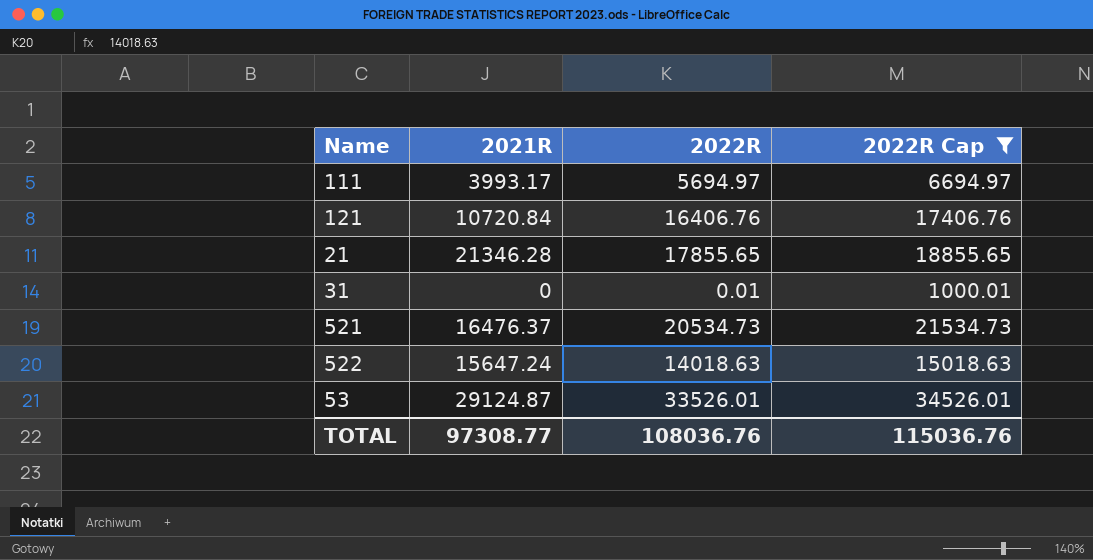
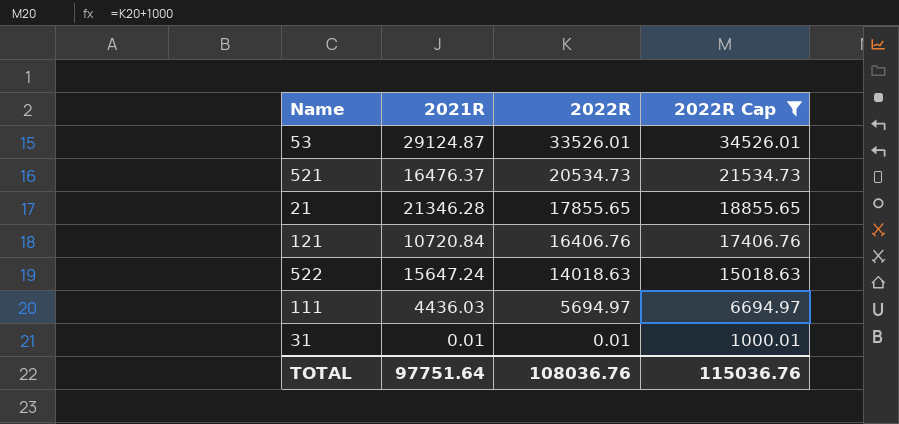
row order: none -> 2022R descending
111 | 2021R: 3993.17 -> 4436.03
31 | 2021R: 0 -> 0.01
TOTAL | 2021R: 97308.77 -> 97751.64

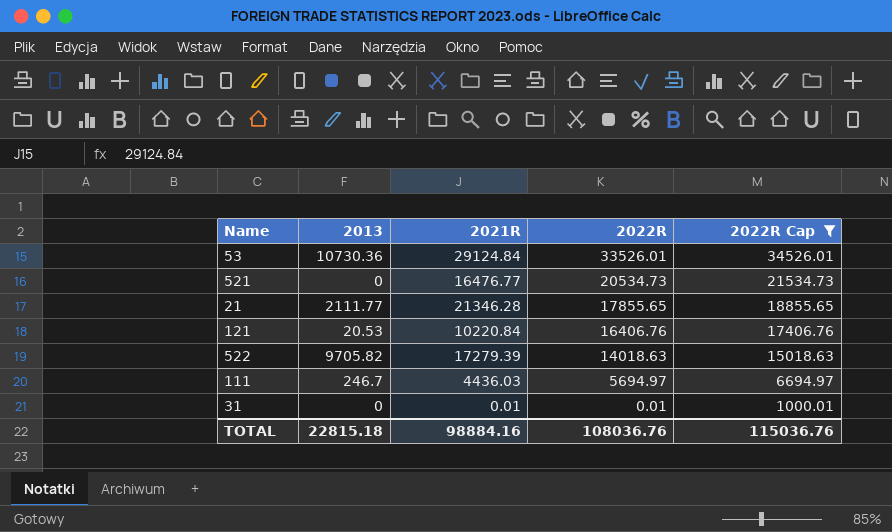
column 2013 | position: none -> 2
53 | 2021R: 29124.87 -> 29124.84
521 | 2021R: 16476.37 -> 16476.77
121 | 2021R: 10720.84 -> 10220.84
522 | 2021R: 15647.24 -> 17279.39
TOTAL | 2021R: 97751.64 -> 98884.16

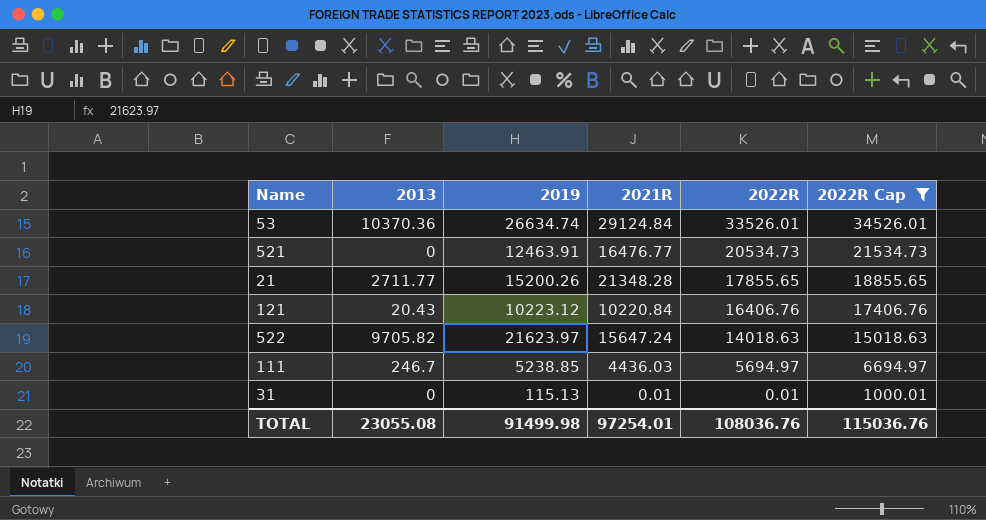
column 2019 | position: none -> 3
53 | 2013: 10730.36 -> 10370.36
21 | 2013: 2111.77 -> 2711.77
21 | 2021R: 21346.28 -> 21348.28
121 | 2013: 20.53 -> 20.43
522 | 2021R: 17279.39 -> 15647.24
TOTAL | 2013: 22815.18 -> 23055.08
TOTAL | 2021R: 98884.16 -> 97254.01

